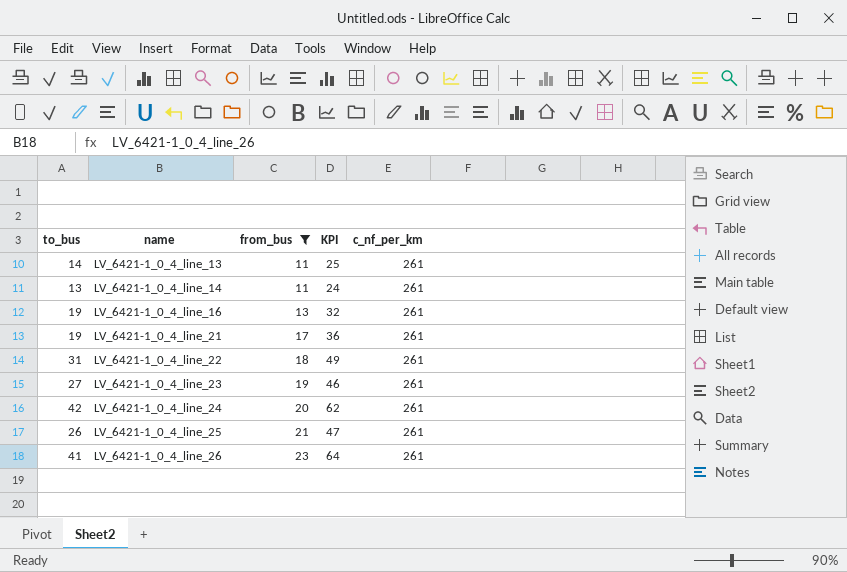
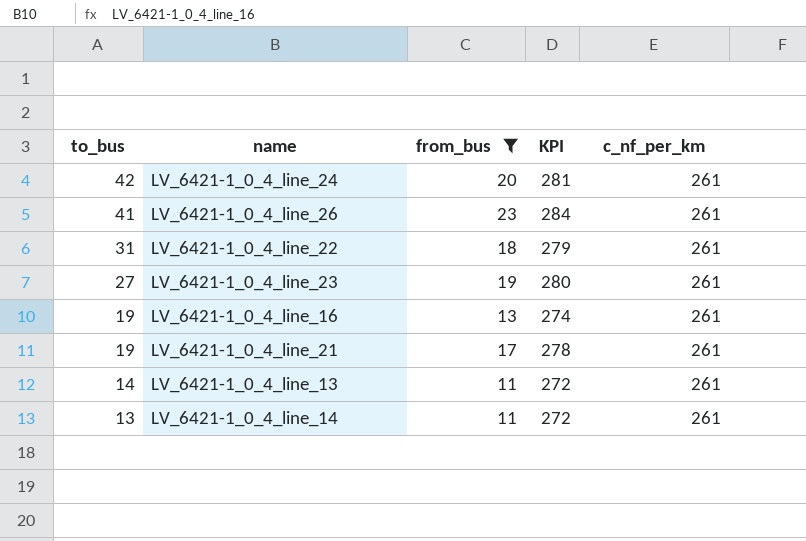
row order: name ascending -> to_bus descending
column KPI | formula: [to_bus] + [from_bus] -> [from_bus] + [c_nf_per_km]
row LV_6421-1_0_4_line_25: 26 | 21 | 47 | 261 -> none

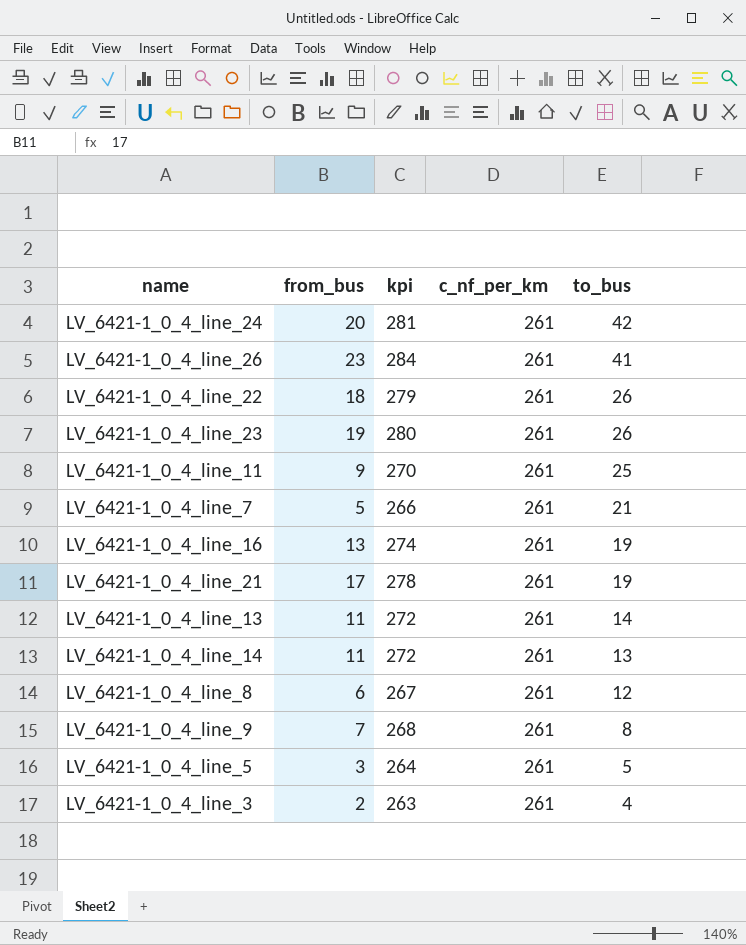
filter: from_bus >= 11 -> none
column name: KPI -> kpi
column to_bus | position: 1 -> 5
LV_6421-1_0_4_line_22 | to_bus: 31 -> 26
LV_6421-1_0_4_line_23 | to_bus: 27 -> 26

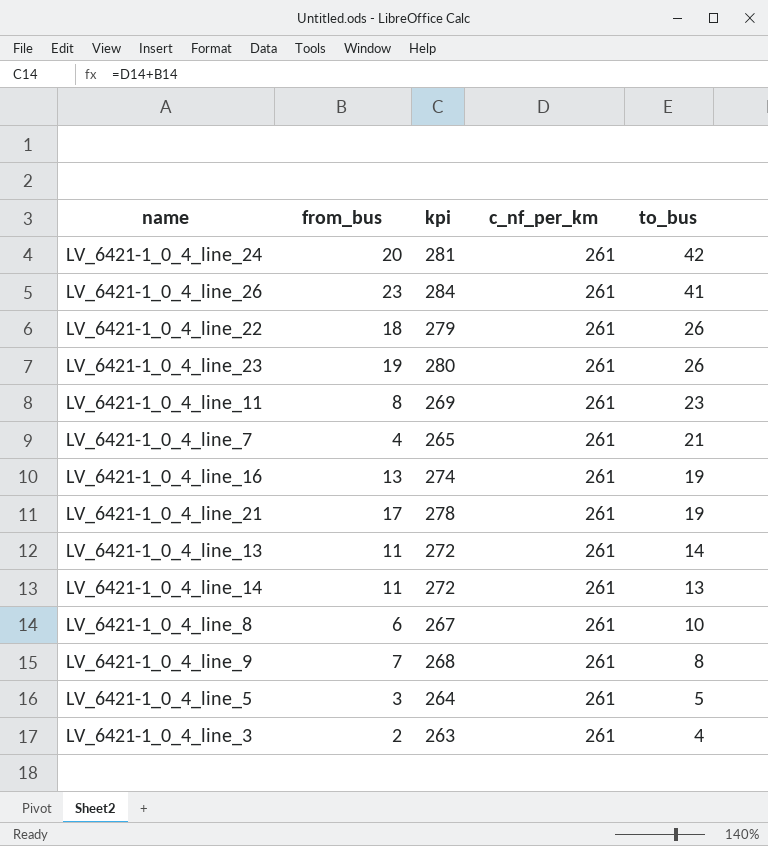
LV_6421-1_0_4_line_11 | from_bus: 9 -> 8
LV_6421-1_0_4_line_11 | kpi: 270 -> 269
LV_6421-1_0_4_line_11 | to_bus: 25 -> 23
LV_6421-1_0_4_line_7 | from_bus: 5 -> 4
LV_6421-1_0_4_line_7 | kpi: 266 -> 265
LV_6421-1_0_4_line_8 | to_bus: 12 -> 10

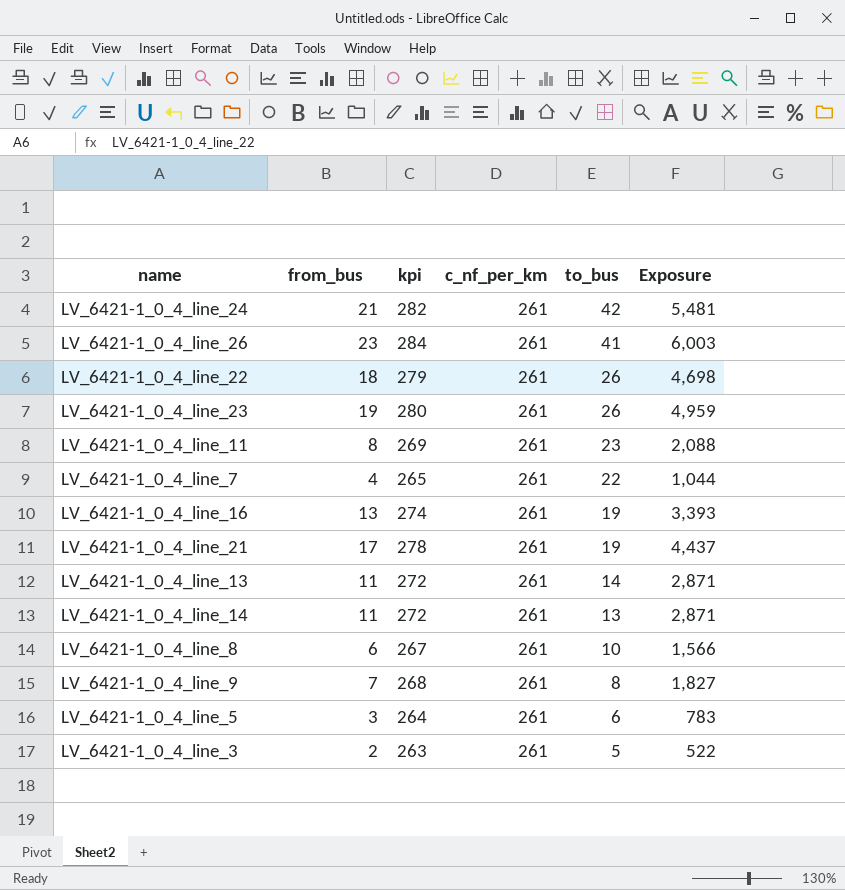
column Exposure | formula: none -> [from_bus] * [c_nf_per_km]
LV_6421-1_0_4_line_24 | from_bus: 20 -> 21
LV_6421-1_0_4_line_24 | kpi: 281 -> 282
LV_6421-1_0_4_line_7 | to_bus: 21 -> 22
LV_6421-1_0_4_line_5 | to_bus: 5 -> 6
LV_6421-1_0_4_line_3 | to_bus: 4 -> 5

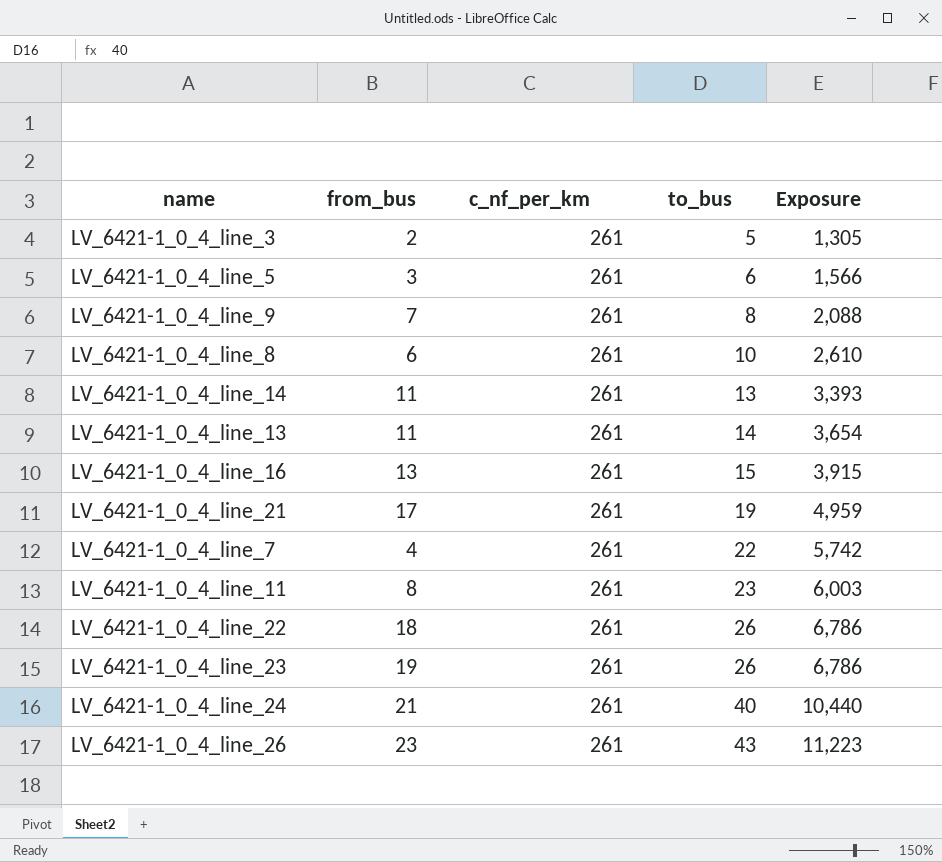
row order: to_bus descending -> to_bus ascending
column kpi | formula: [from_bus] + [c_nf_per_km] -> none
column Exposure | formula: [from_bus] * [c_nf_per_km] -> [c_nf_per_km] * [to_bus]
LV_6421-1_0_4_line_16 | to_bus: 19 -> 15
LV_6421-1_0_4_line_24 | to_bus: 42 -> 40
LV_6421-1_0_4_line_26 | to_bus: 41 -> 43

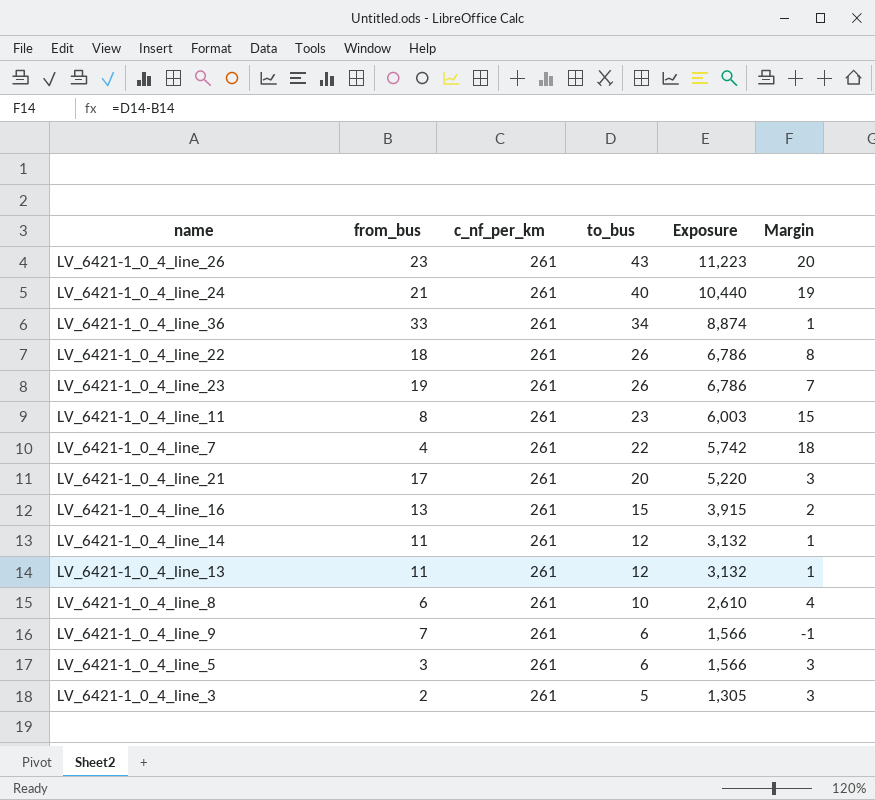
row order: to_bus ascending -> to_bus descending
column Margin | formula: none -> [to_bus] - [from_bus]
row LV_6421-1_0_4_line_36: none -> 33 | 261 | 34 | 8,874 | 1
LV_6421-1_0_4_line_21 | to_bus: 19 -> 20
LV_6421-1_0_4_line_21 | Exposure: 4,959 -> 5,220
LV_6421-1_0_4_line_14 | to_bus: 13 -> 12
LV_6421-1_0_4_line_14 | Exposure: 3,393 -> 3,132
LV_6421-1_0_4_line_13 | to_bus: 14 -> 12
LV_6421-1_0_4_line_13 | Exposure: 3,654 -> 3,132
LV_6421-1_0_4_line_9 | to_bus: 8 -> 6
LV_6421-1_0_4_line_9 | Exposure: 2,088 -> 1,566

